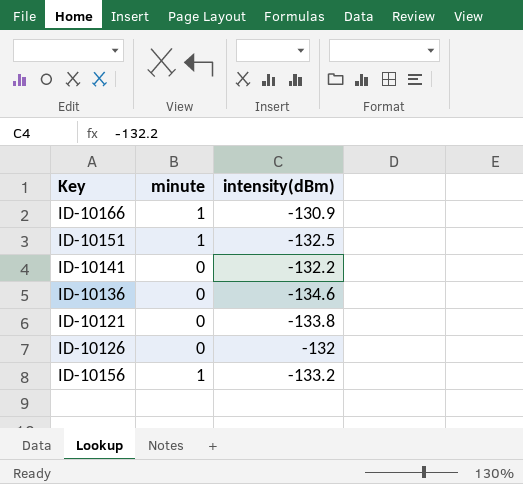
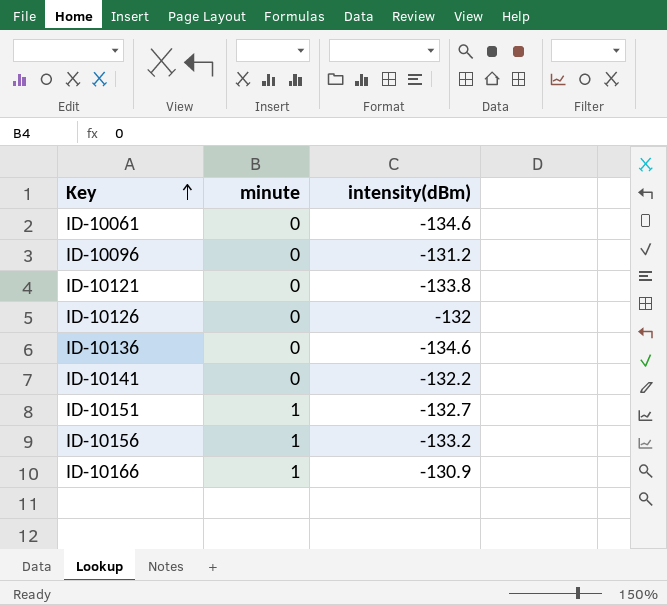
row order: none -> Key ascending
row ID-10061: none -> 0 | -134.6
row ID-10096: none -> 0 | -131.2
ID-10151 | intensity(dBm): -132.5 -> -132.7

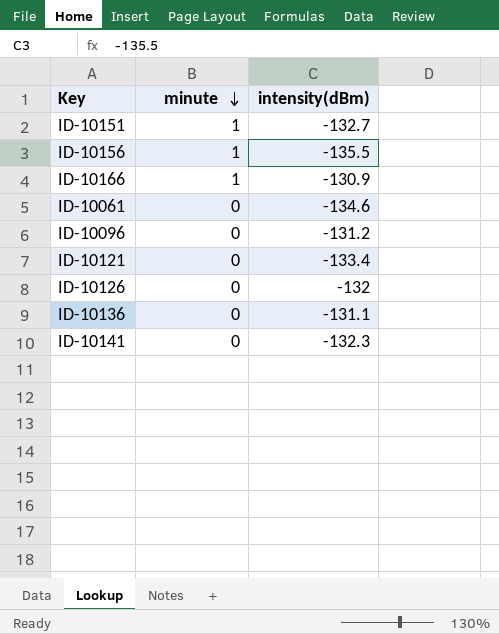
row order: Key ascending -> minute descending
ID-10156 | intensity(dBm): -133.2 -> -135.5
ID-10121 | intensity(dBm): -133.8 -> -133.4
ID-10136 | intensity(dBm): -134.6 -> -131.1
ID-10141 | intensity(dBm): -132.2 -> -132.3

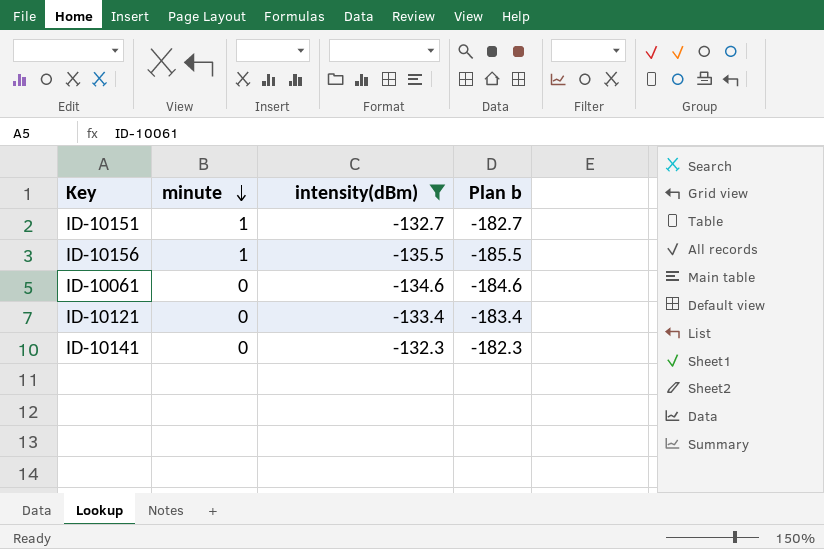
filter: none -> intensity(dBm) <= -132.3
column Plan b | formula: none -> [intensity(dBm)] - 50

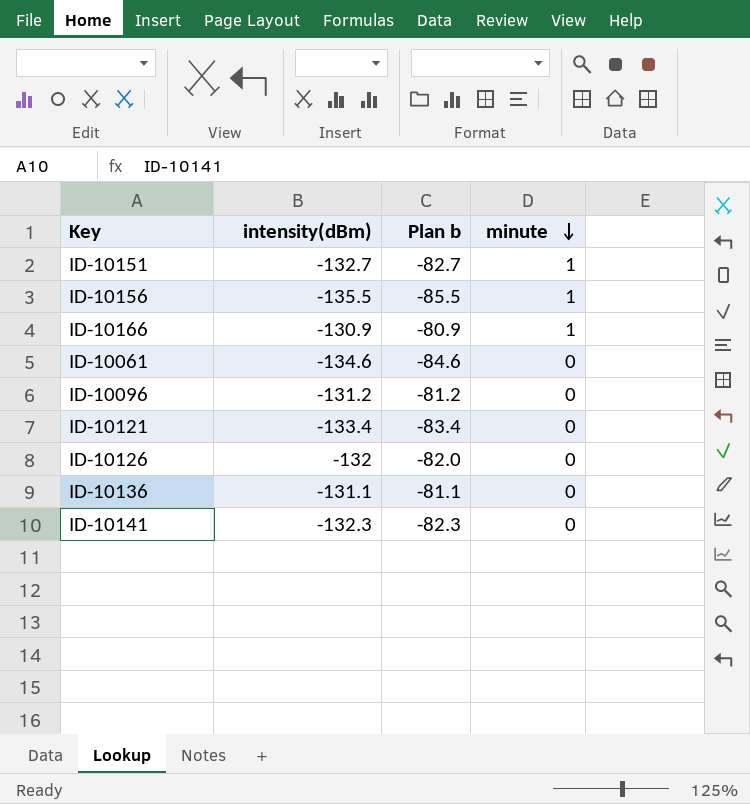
filter: intensity(dBm) <= -132.3 -> none
column Plan b | formula: [intensity(dBm)] - 50 -> [intensity(dBm)] + 50
column minute | position: 2 -> 4

